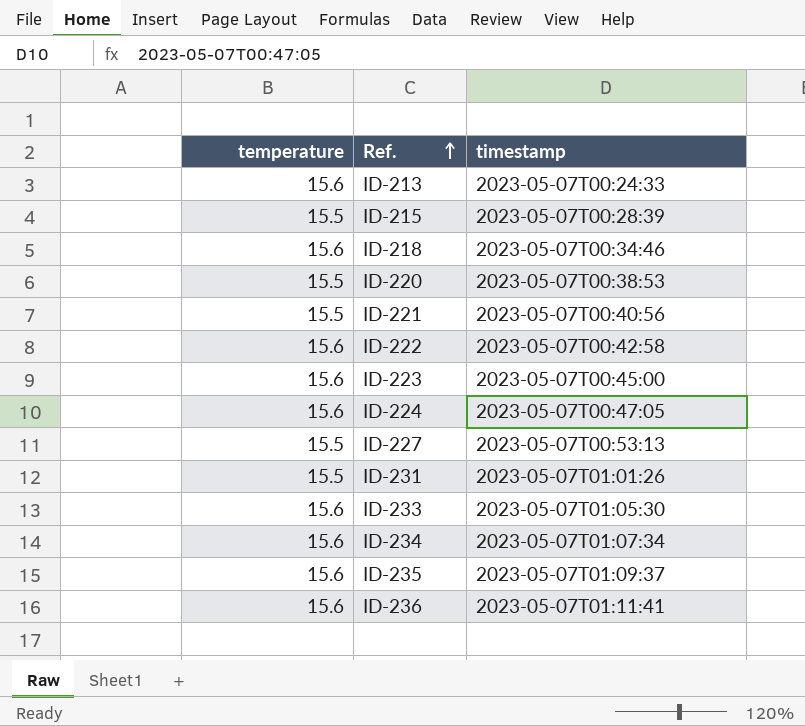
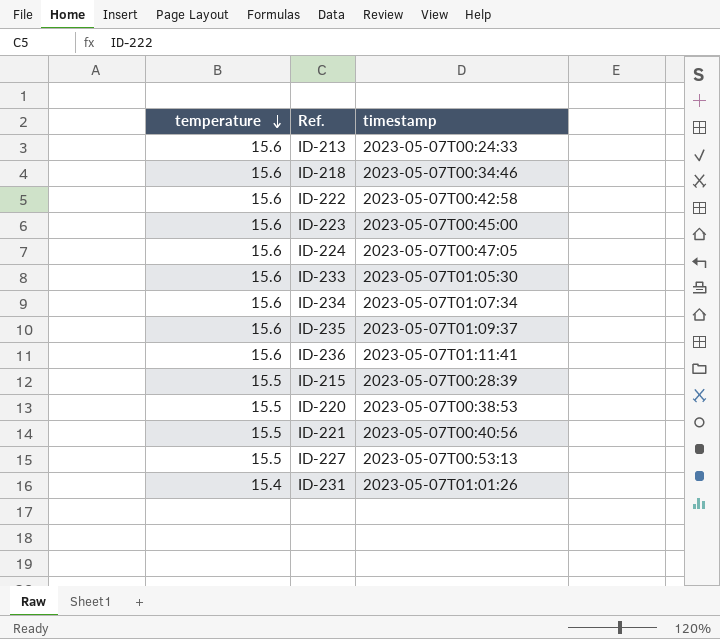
row order: Ref. ascending -> temperature descending
ID-231 | temperature: 15.5 -> 15.4

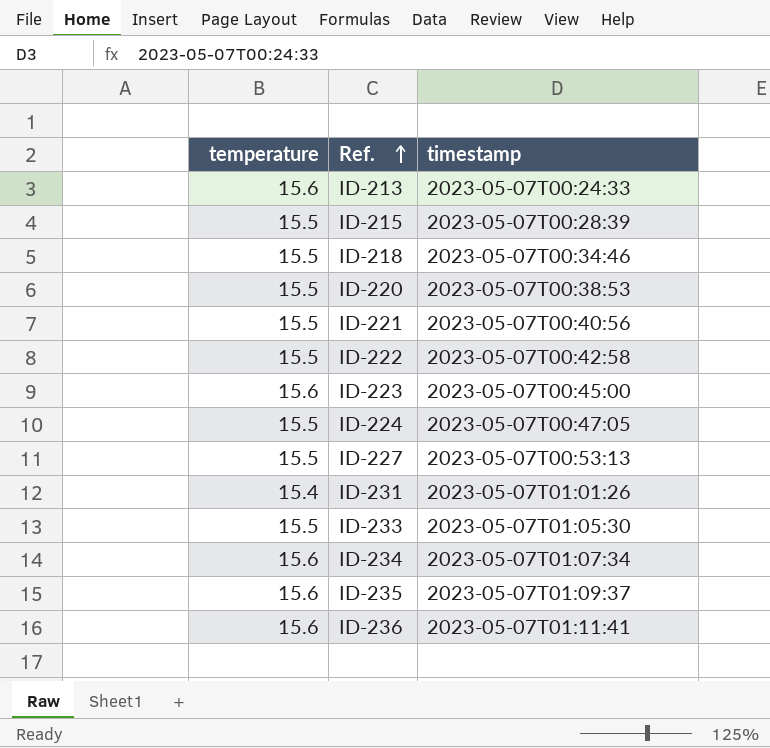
row order: temperature descending -> Ref. ascending
ID-218 | temperature: 15.6 -> 15.5
ID-222 | temperature: 15.6 -> 15.5
ID-224 | temperature: 15.6 -> 15.5
ID-233 | temperature: 15.6 -> 15.5

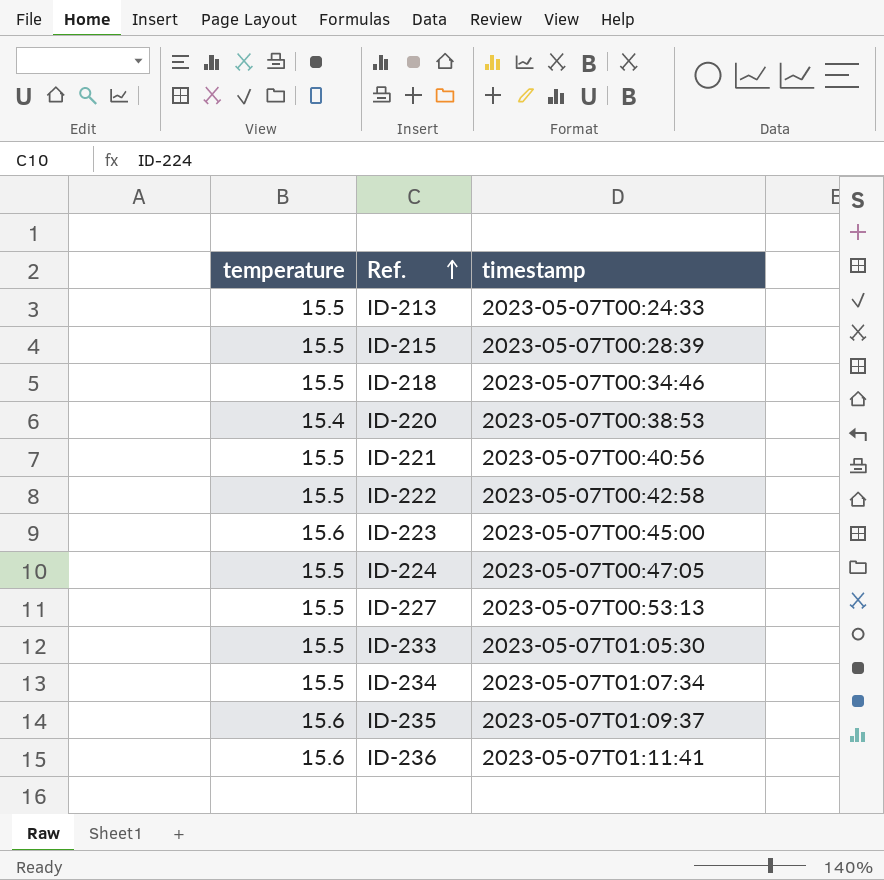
row ID-231: 15.4 | 2023-05-07T01:01:26 -> none
ID-213 | temperature: 15.6 -> 15.5
ID-220 | temperature: 15.5 -> 15.4
ID-234 | temperature: 15.6 -> 15.5

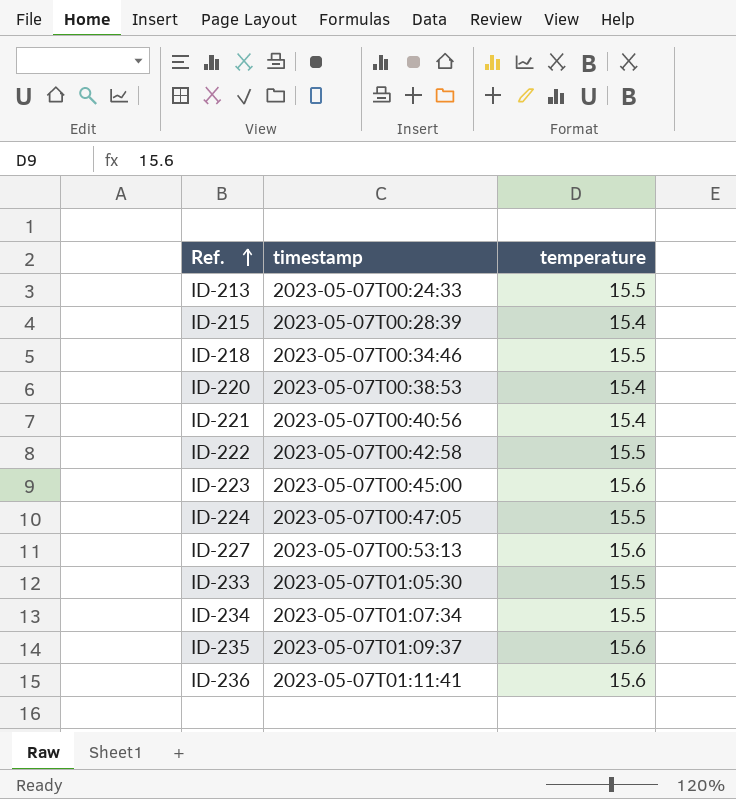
column temperature | position: 1 -> 3
ID-215 | temperature: 15.5 -> 15.4
ID-221 | temperature: 15.5 -> 15.4
ID-227 | temperature: 15.5 -> 15.6

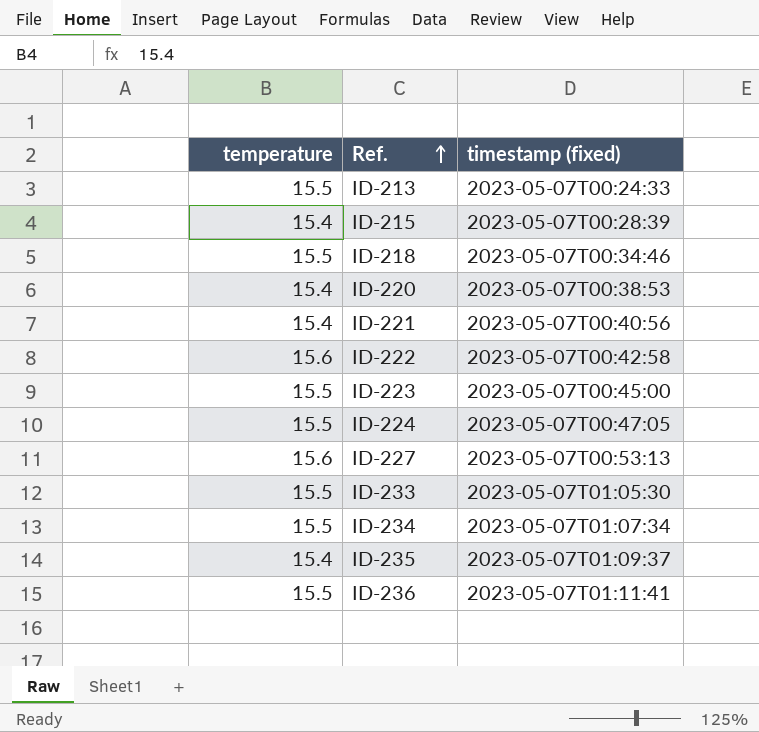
column temperature | position: 3 -> 1
column name: timestamp -> timestamp (fixed)
ID-222 | temperature: 15.5 -> 15.6
ID-223 | temperature: 15.6 -> 15.5
ID-235 | temperature: 15.6 -> 15.4
ID-236 | temperature: 15.6 -> 15.5

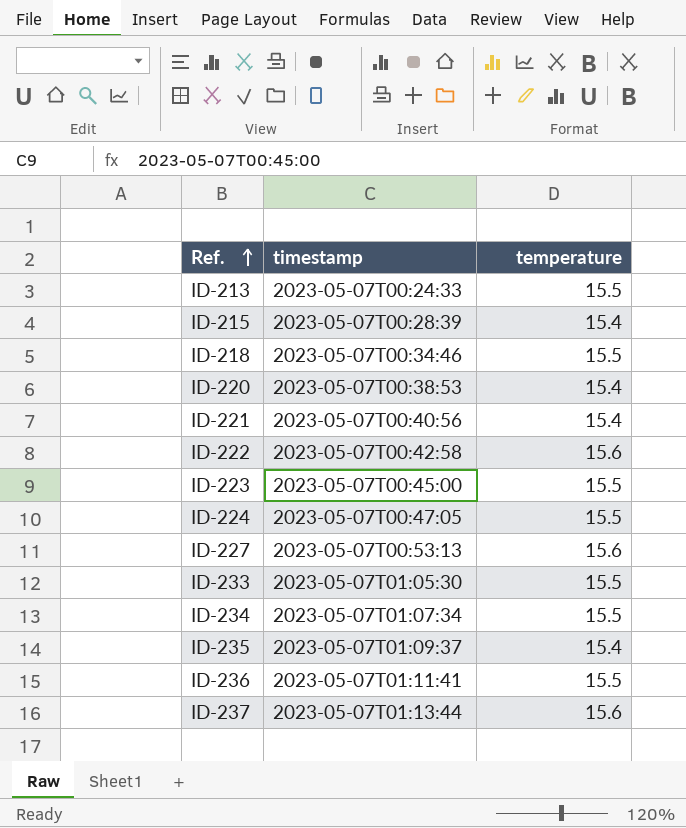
column name: timestamp (fixed) -> timestamp
column temperature | position: 1 -> 3
row ID-237: none -> 2023-05-07T01:13:44 | 15.6

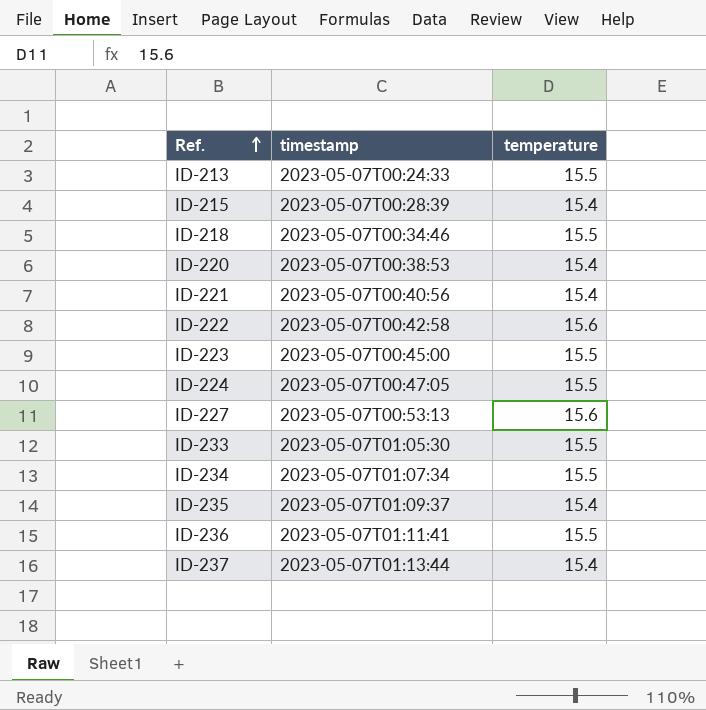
ID-237 | temperature: 15.6 -> 15.4

